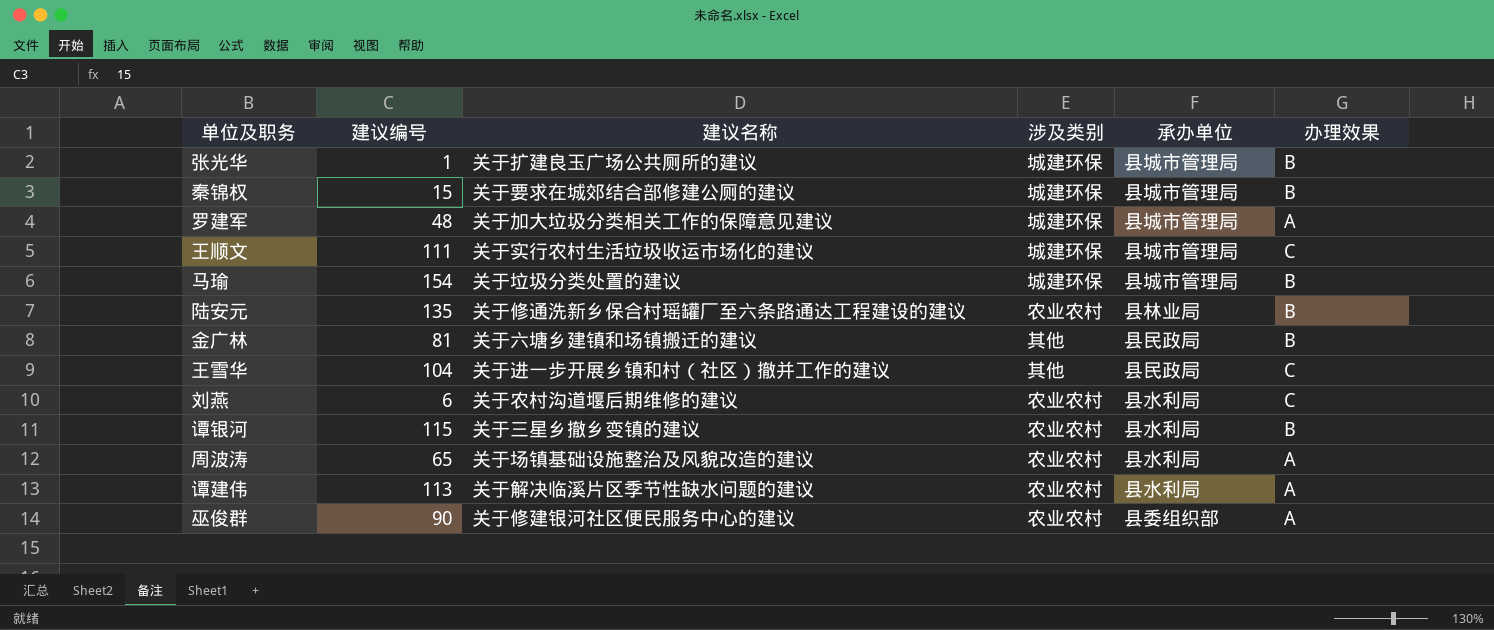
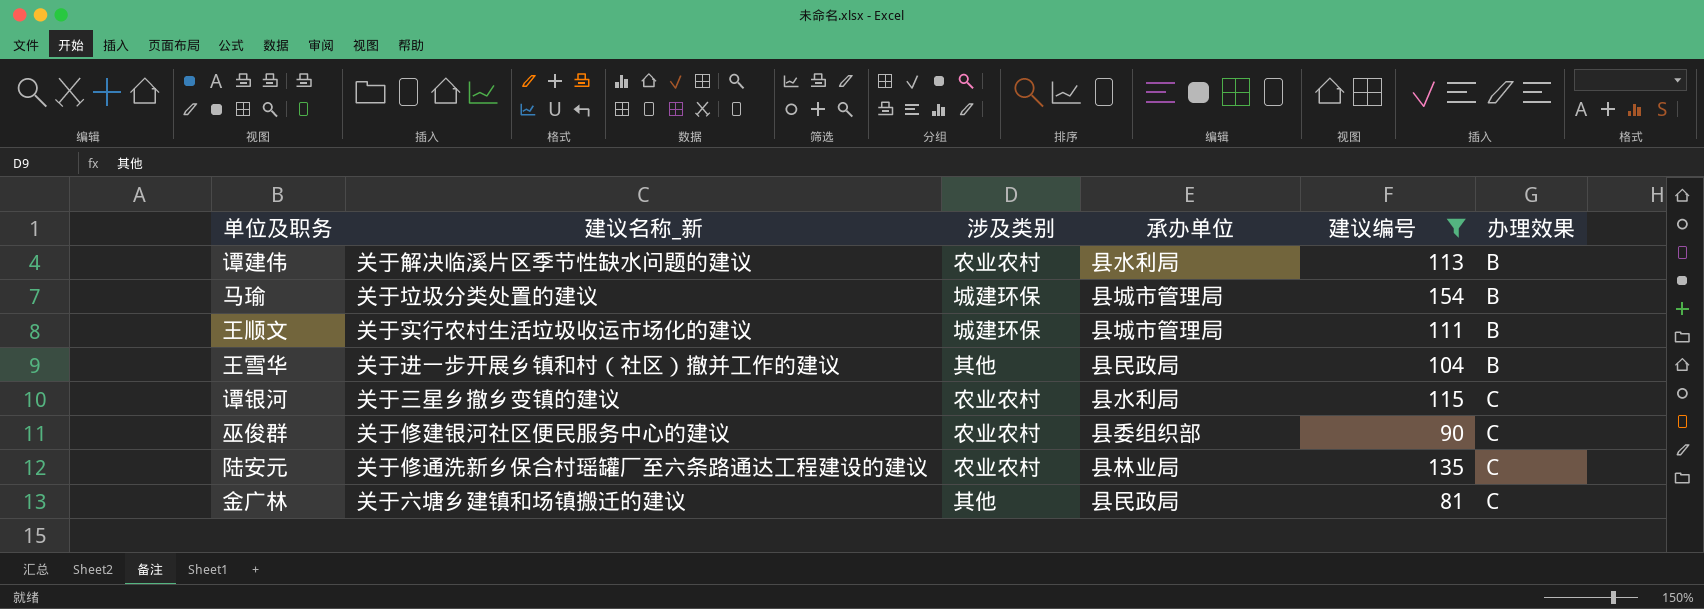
filter: none -> 建议编号 >= 81
row order: none -> 办理效果 ascending
column name: 建议名称 -> 建议名称_新
column 建议编号 | position: 2 -> 5
谭建伟 | 办理效果: A -> B
王顺文 | 办理效果: C -> B
王雪华 | 办理效果: C -> B
谭银河 | 办理效果: B -> C
巫俊群 | 办理效果: A -> C
陆安元 | 办理效果: B -> C
金广林 | 办理效果: B -> C

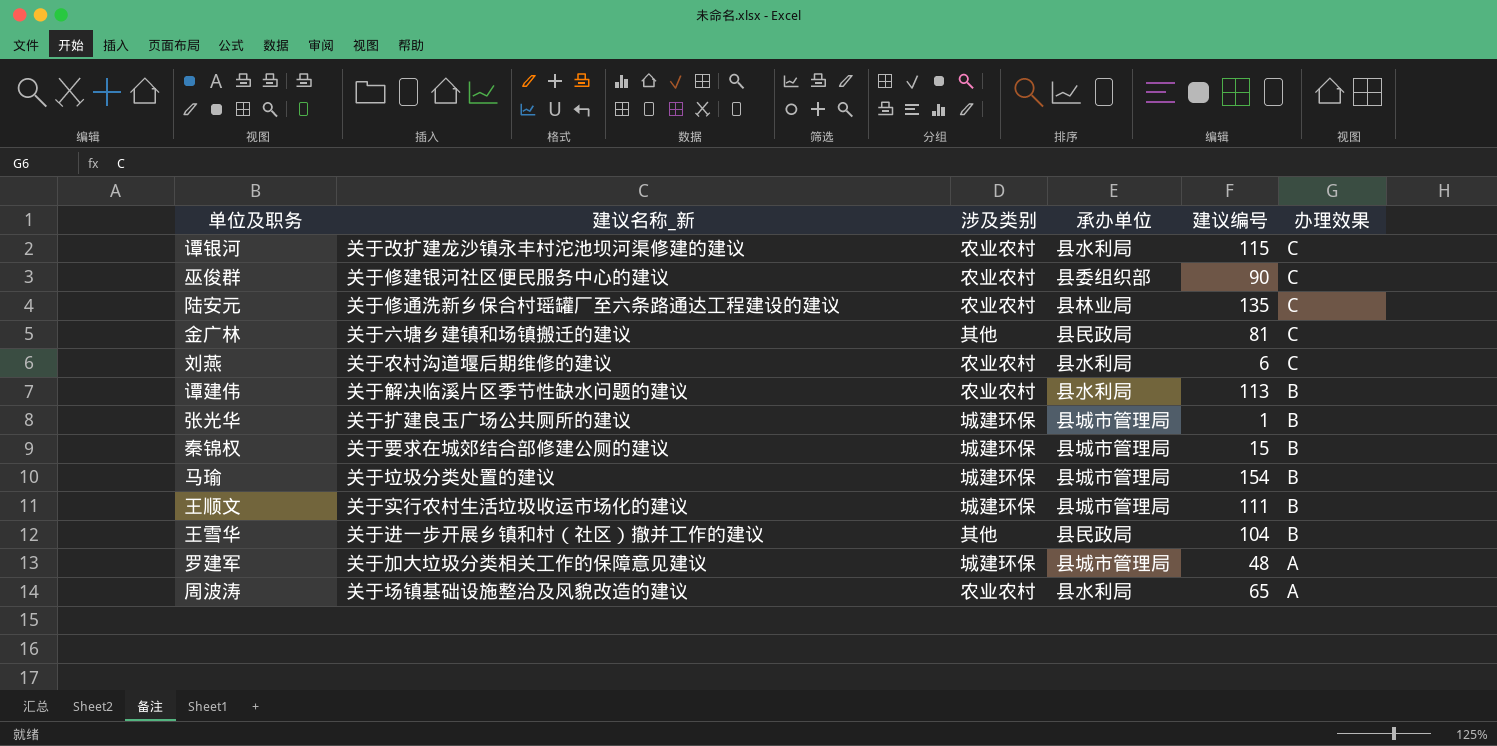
filter: 建议编号 >= 81 -> none
row order: 办理效果 ascending -> 办理效果 descending
谭银河 | 建议名称_新: 关于三星乡撤乡变镇的建议 -> 关于改扩建龙沙镇永丰村沱池坝河渠修建的建议

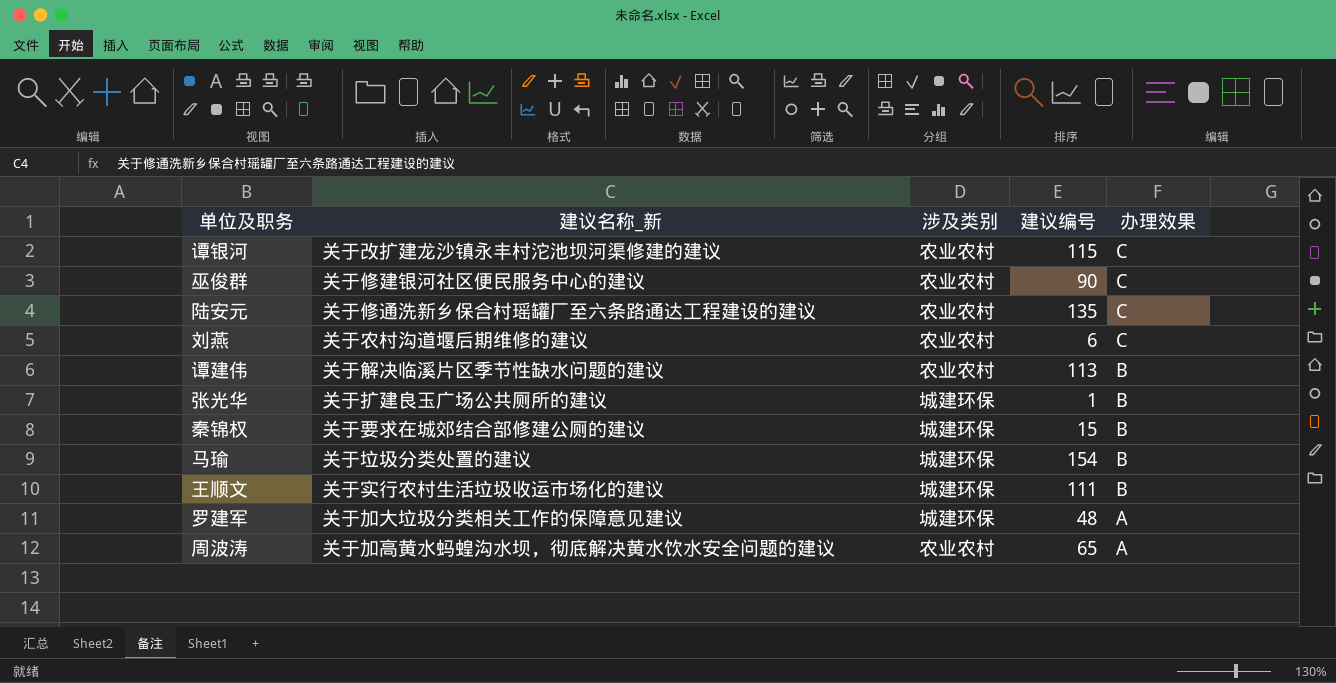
column 承办单位 | position: 4 -> none
row 金广林: 关于六塘乡建镇和场镇搬迁的建议 | 其他 | 县民政局 | 81 | C -> none
row 王雪华: 关于进一步开展乡镇和村（社区）撤并工作的建议 | 其他 | 县民政局 | 104 | B -> none
周波涛 | 建议名称_新: 关于场镇基础设施整治及风貌改造的建议 -> 关于加高黄水蚂蝗沟水坝，彻底解决黄水饮水安全问题的建议

